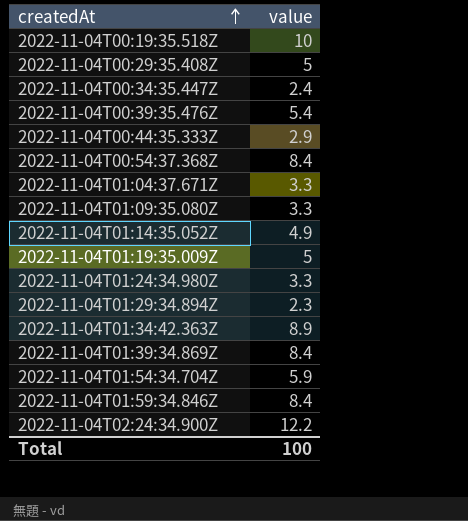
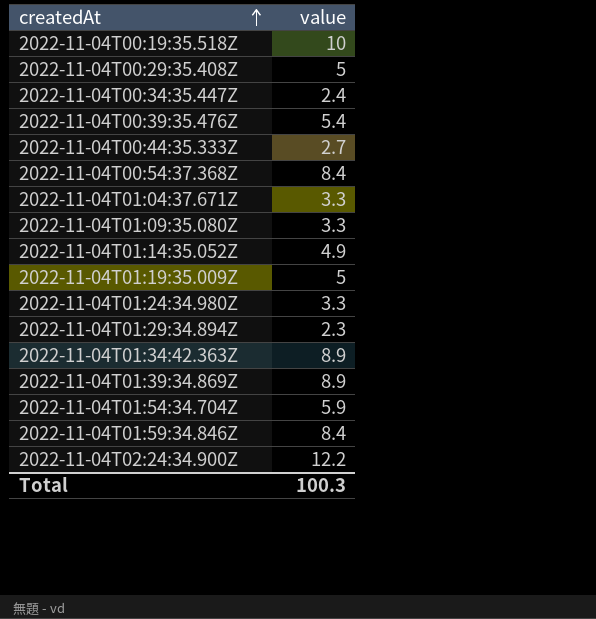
2022-11-04T00:44:35.333Z | value: 2.9 -> 2.7
2022-11-04T01:39:34.869Z | value: 8.4 -> 8.9
Total | value: 100 -> 100.3

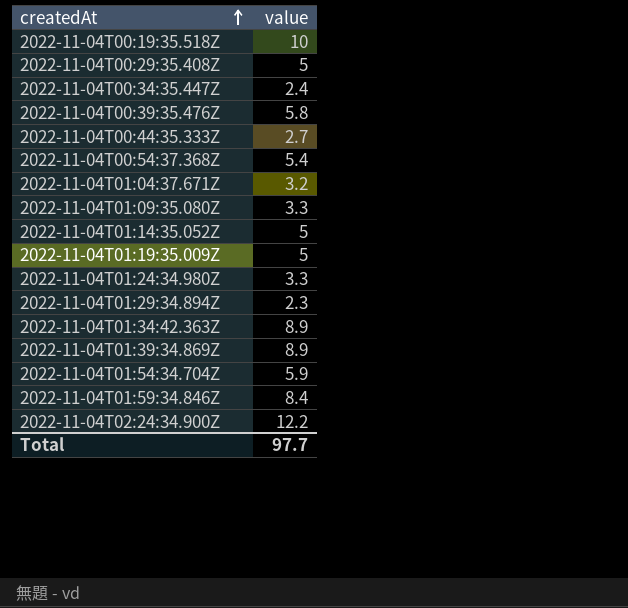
2022-11-04T00:39:35.476Z | value: 5.4 -> 5.8
2022-11-04T00:54:37.368Z | value: 8.4 -> 5.4
2022-11-04T01:04:37.671Z | value: 3.3 -> 3.2
2022-11-04T01:14:35.052Z | value: 4.9 -> 5
Total | value: 100.3 -> 97.7

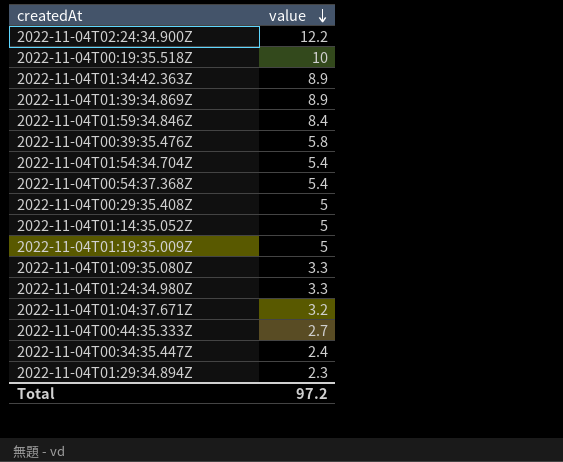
row order: createdAt ascending -> value descending
2022-11-04T01:54:34.704Z | value: 5.9 -> 5.4
Total | value: 97.7 -> 97.2

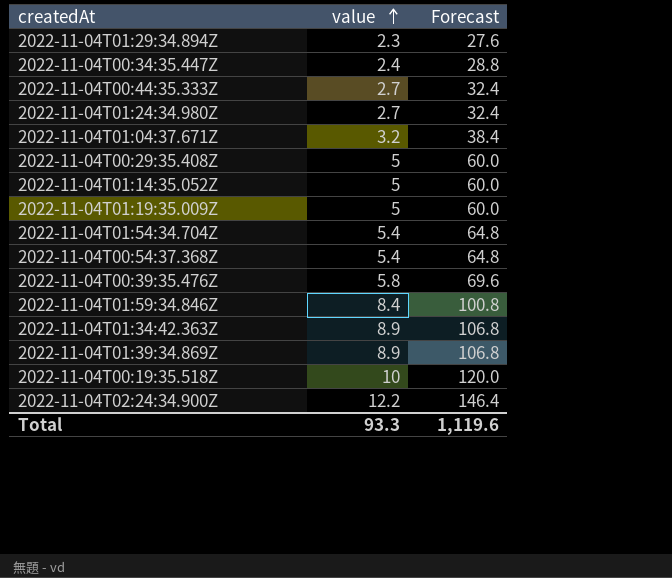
row order: value descending -> value ascending
column Forecast | formula: none -> [value] * 12
row 2022-11-04T01:09:35.080Z: 3.3 -> none
2022-11-04T01:24:34.980Z | value: 3.3 -> 2.7
Total | value: 97.2 -> 93.3

